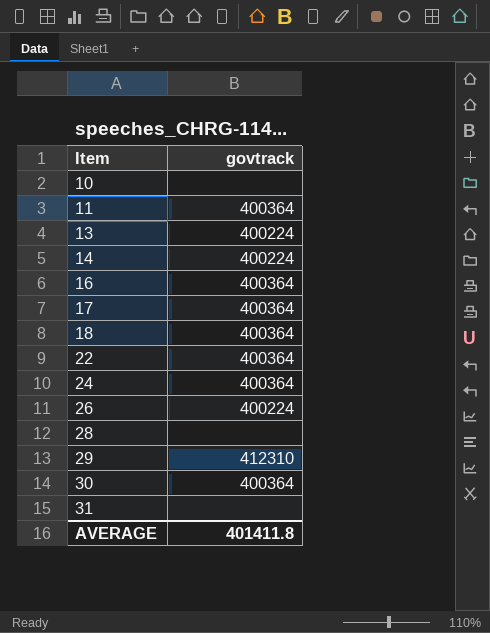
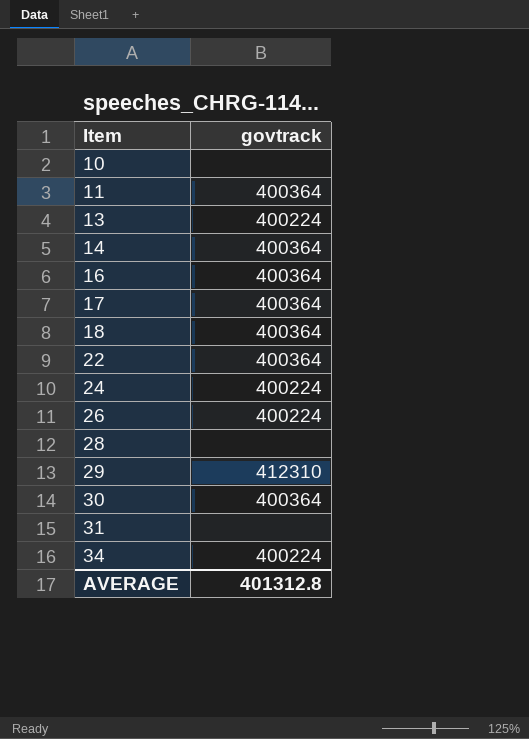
14 | govtrack: 400224 -> 400364
24 | govtrack: 400364 -> 400224
row 34: none -> 400224
AVERAGE | govtrack: 401411.8 -> 401312.8

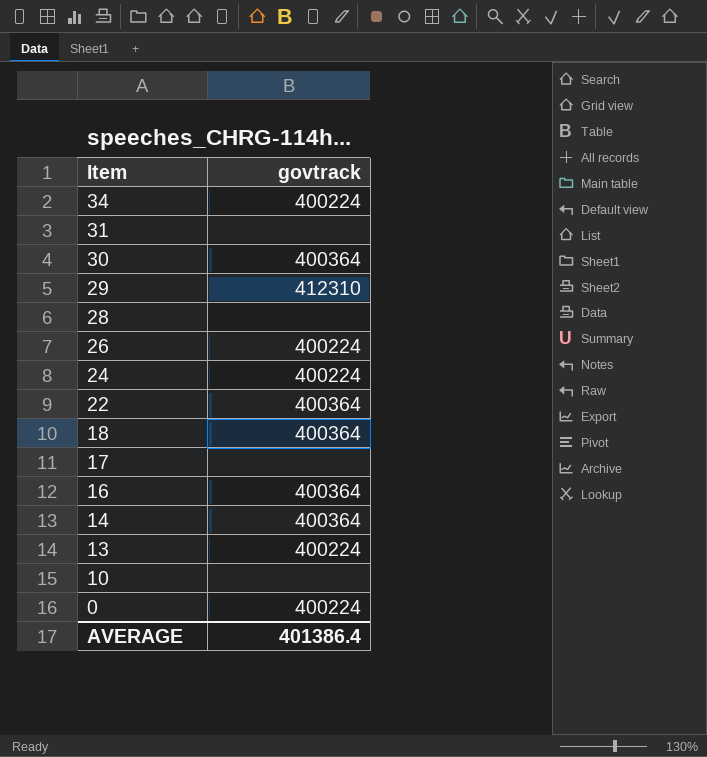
row order: Item ascending -> Item descending
row 11: 400364 -> none
17 | govtrack: 400364 -> none
row 0: none -> 400224
AVERAGE | govtrack: 401312.8 -> 401386.4

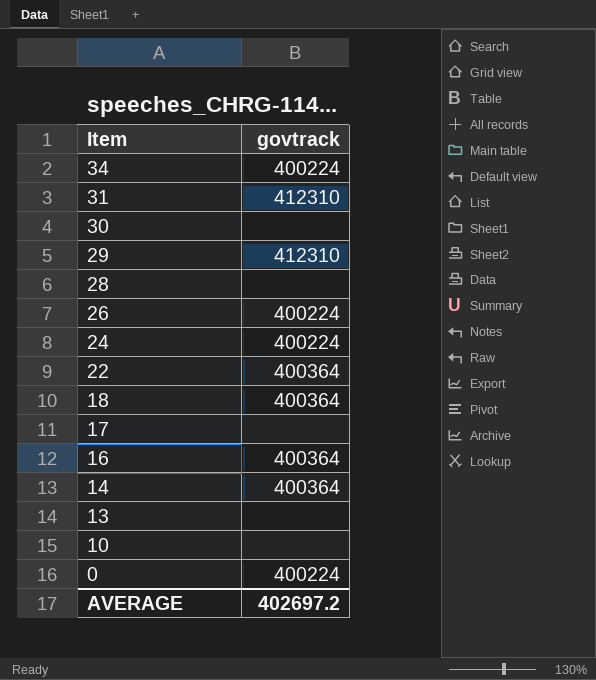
31 | govtrack: none -> 412310
30 | govtrack: 400364 -> none
13 | govtrack: 400224 -> none
AVERAGE | govtrack: 401386.4 -> 402697.2

